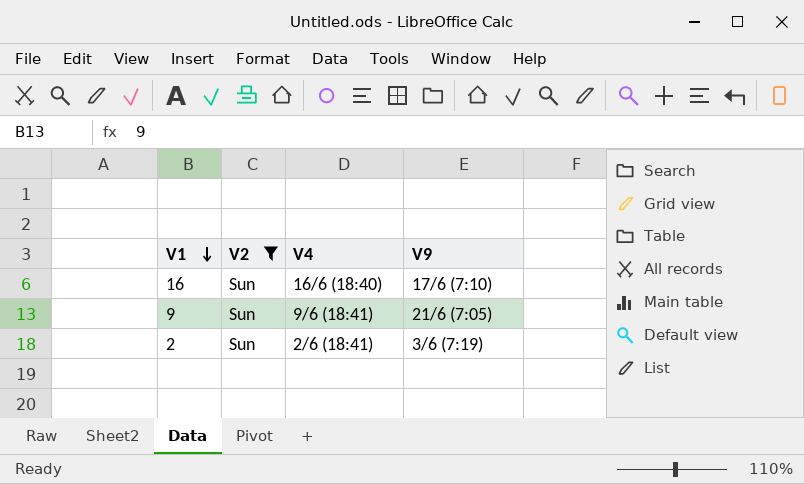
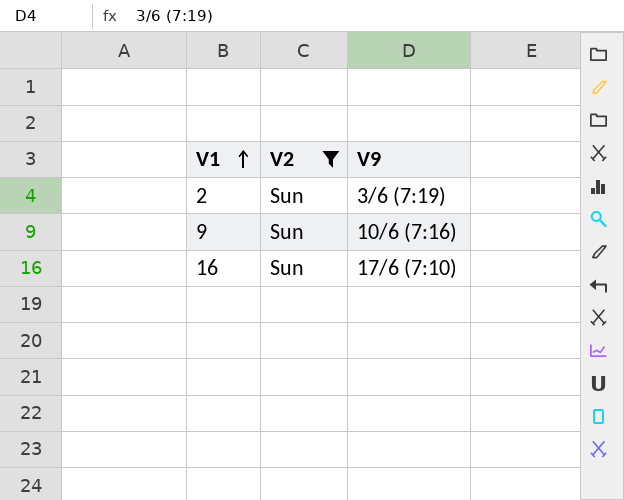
row order: V1 descending -> V1 ascending
column V4 | position: 3 -> none
9 | V9: 21/6 (7:05) -> 10/6 (7:16)

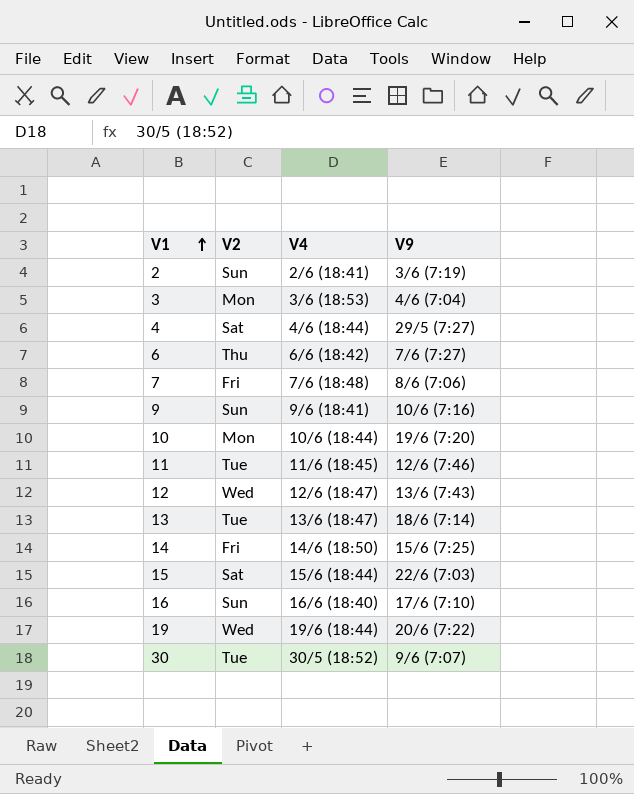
filter: V2 = Sun -> none
column V4 | position: none -> 3

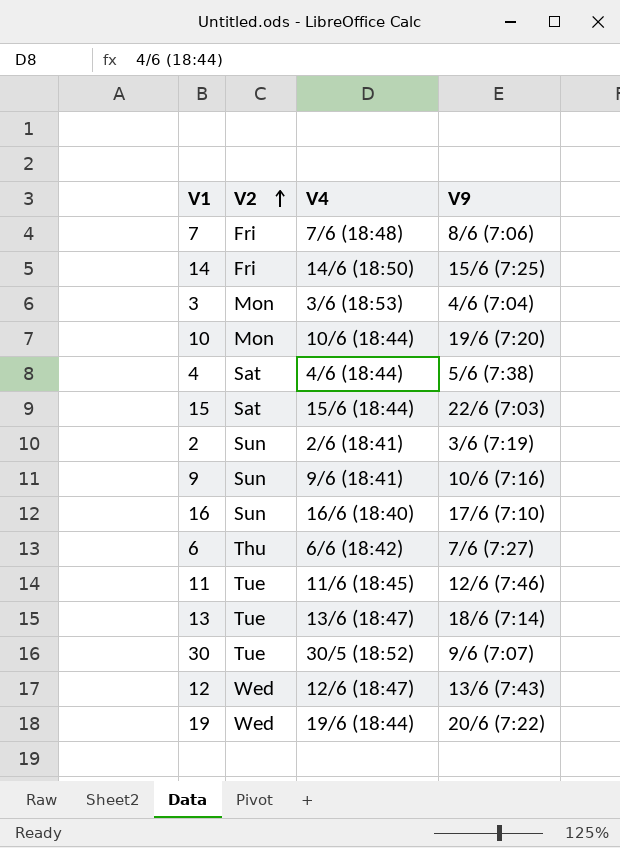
row order: V1 ascending -> V2 ascending
4 | V9: 29/5 (7:27) -> 5/6 (7:38)

